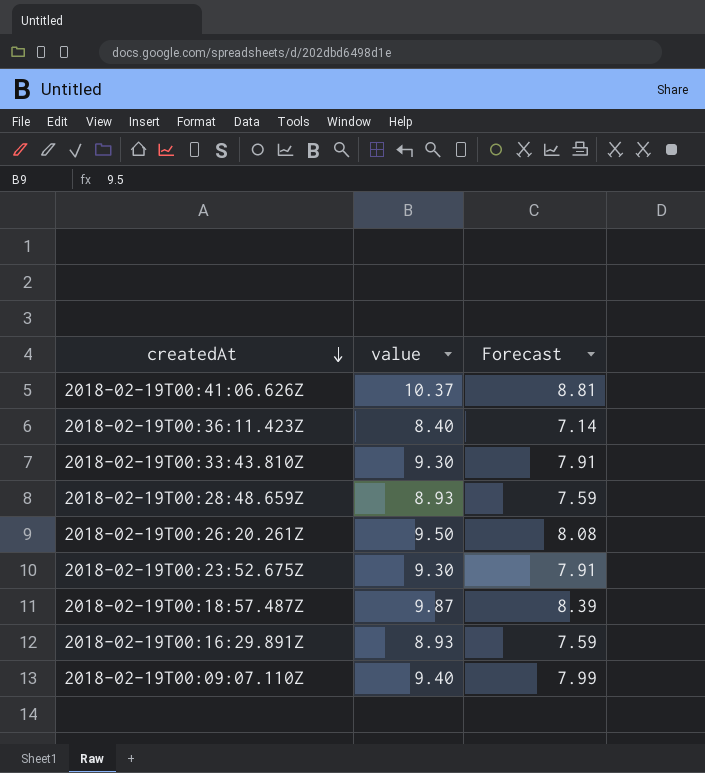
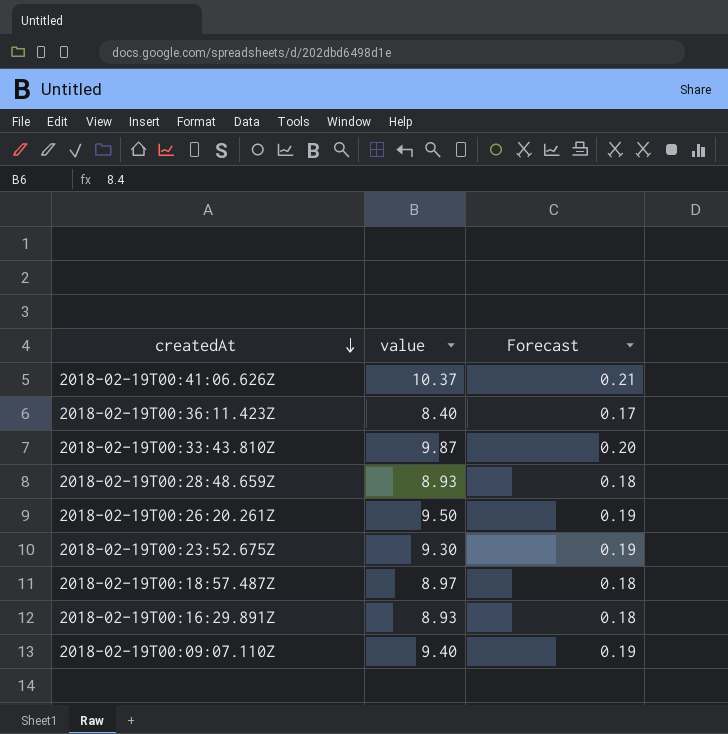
column Forecast | formula: [value] * 0.85 -> [value] * 0.02
2018-02-19T00:33:43.810Z | value: 9.30 -> 9.87
2018-02-19T00:18:57.487Z | value: 9.87 -> 8.97

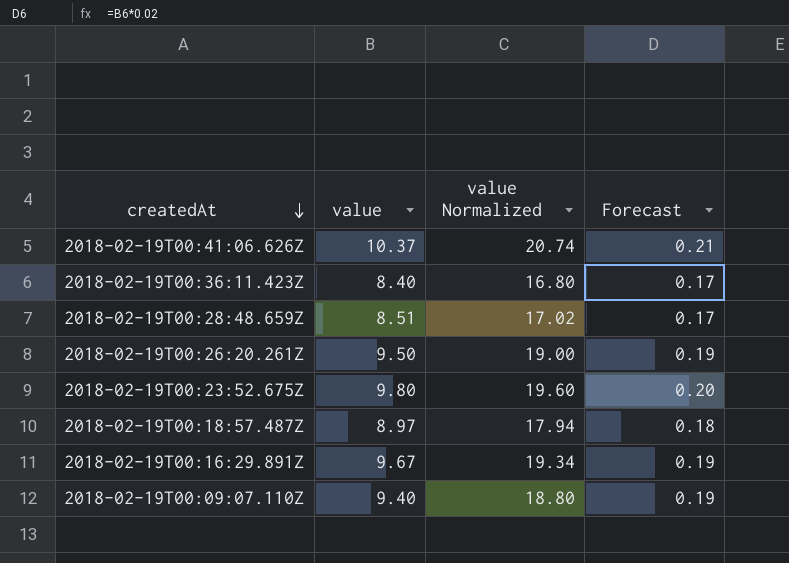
column value Normalized | formula: none -> [value] * 2
row 2018-02-19T00:33:43.810Z: 9.87 | 0.20 -> none
2018-02-19T00:28:48.659Z | value: 8.93 -> 8.51
2018-02-19T00:28:48.659Z | Forecast: 0.18 -> 0.17
2018-02-19T00:23:52.675Z | value: 9.30 -> 9.80
2018-02-19T00:23:52.675Z | Forecast: 0.19 -> 0.20
2018-02-19T00:16:29.891Z | value: 8.93 -> 9.67
2018-02-19T00:16:29.891Z | Forecast: 0.18 -> 0.19

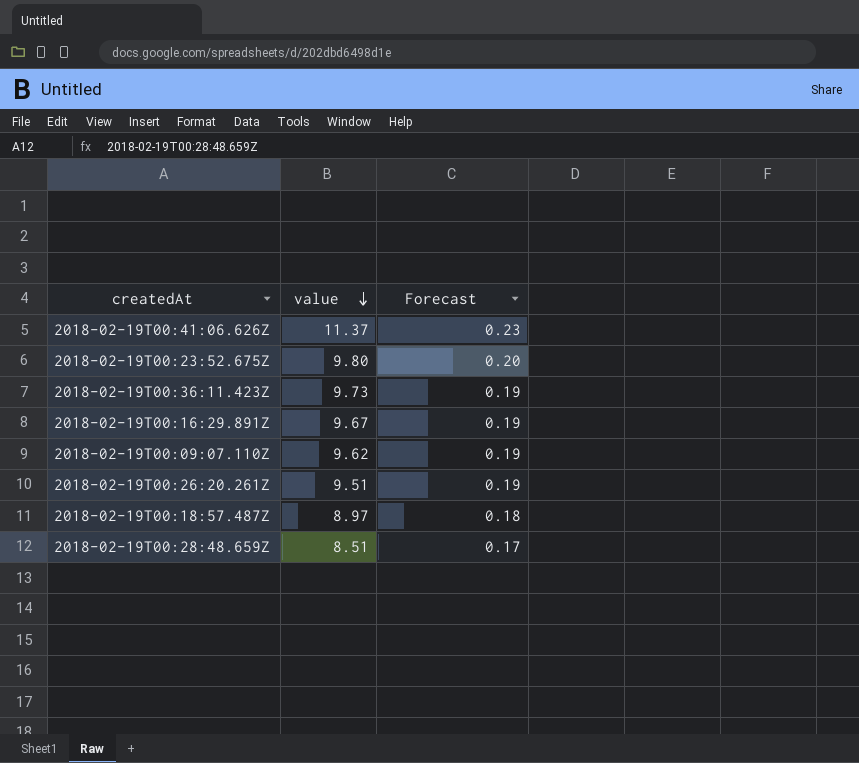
row order: createdAt descending -> value descending
column value Normalized | formula: [value] * 2 -> none
2018-02-19T00:41:06.626Z | value: 10.37 -> 11.37
2018-02-19T00:41:06.626Z | Forecast: 0.21 -> 0.23
2018-02-19T00:36:11.423Z | value: 8.40 -> 9.73
2018-02-19T00:36:11.423Z | Forecast: 0.17 -> 0.19
2018-02-19T00:09:07.110Z | value: 9.40 -> 9.62
2018-02-19T00:26:20.261Z | value: 9.50 -> 9.51

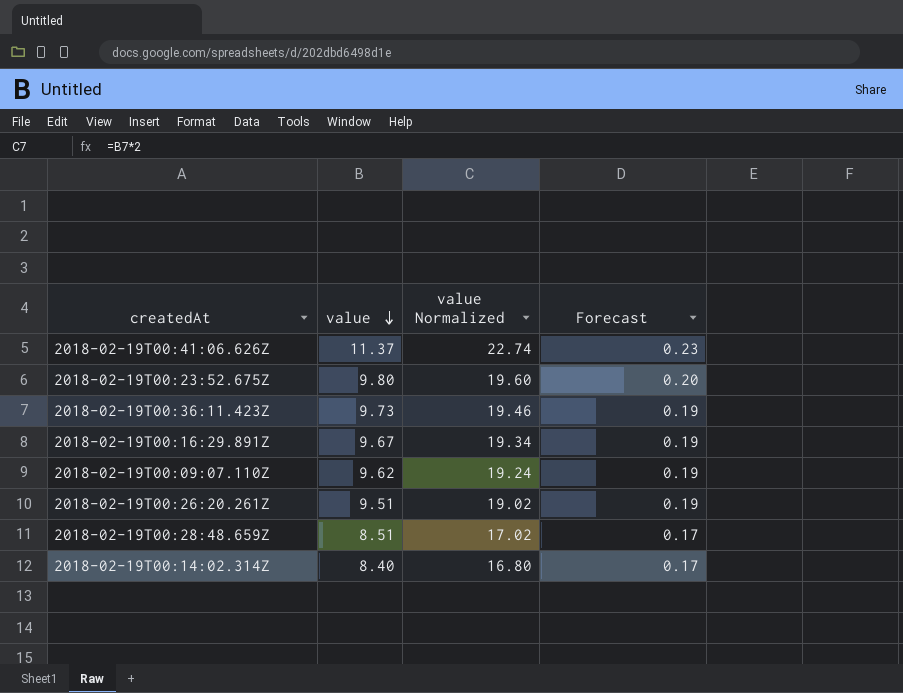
column value Normalized | formula: none -> [value] * 2
row 2018-02-19T00:18:57.487Z: 8.97 | 0.18 -> none
row 2018-02-19T00:14:02.314Z: none -> 8.40 | 16.80 | 0.17

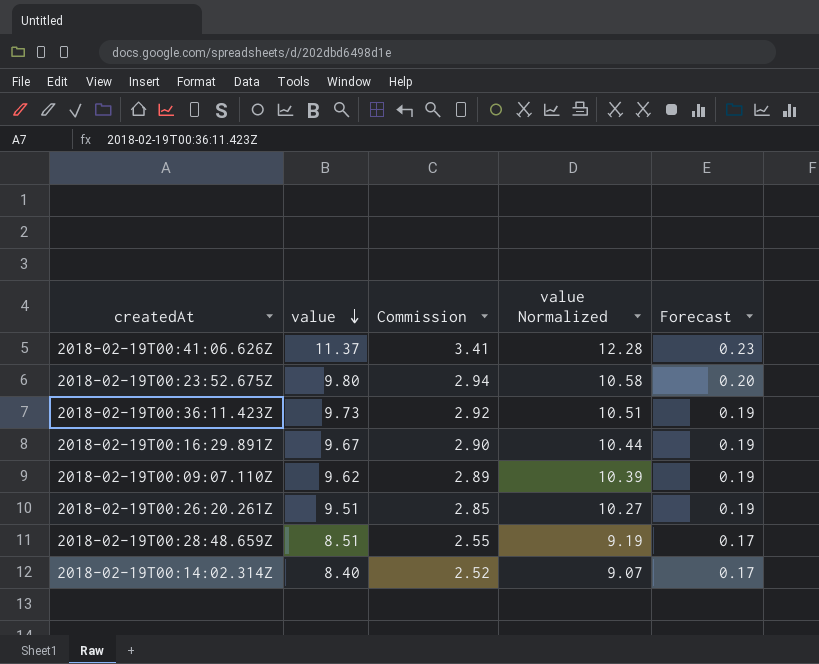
column Commission | formula: none -> [value] * 0.3
column value Normalized | formula: [value] * 2 -> [value] * 1.08

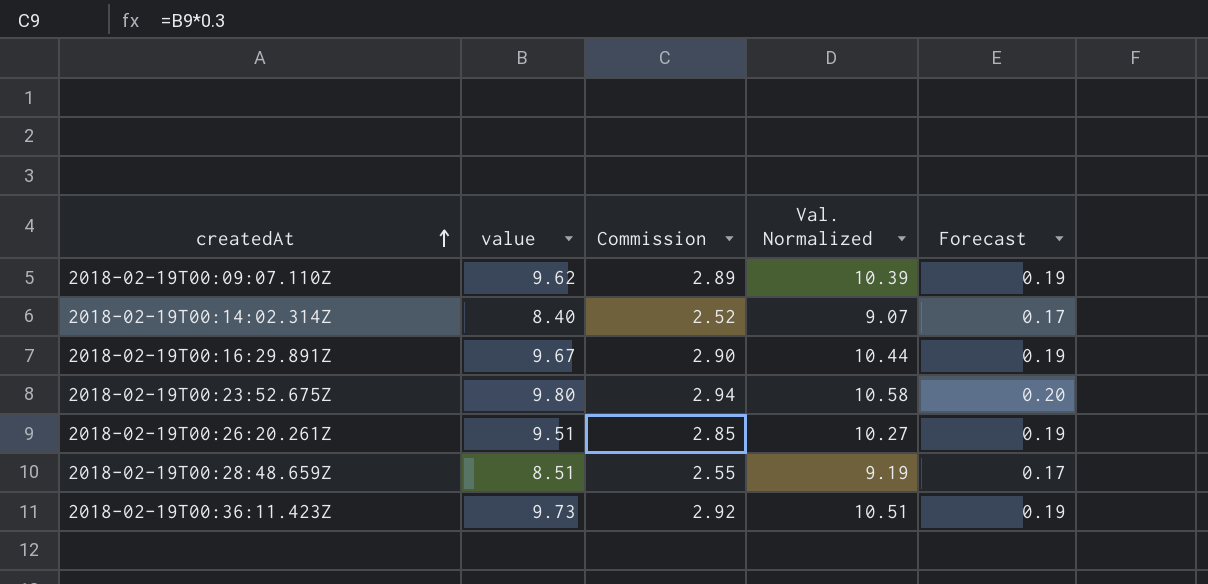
row order: value descending -> createdAt ascending
column name: value Normalized -> Val. Normalized
row 2018-02-19T00:41:06.626Z: 11.37 | 3.41 | 12.28 | 0.23 -> none

